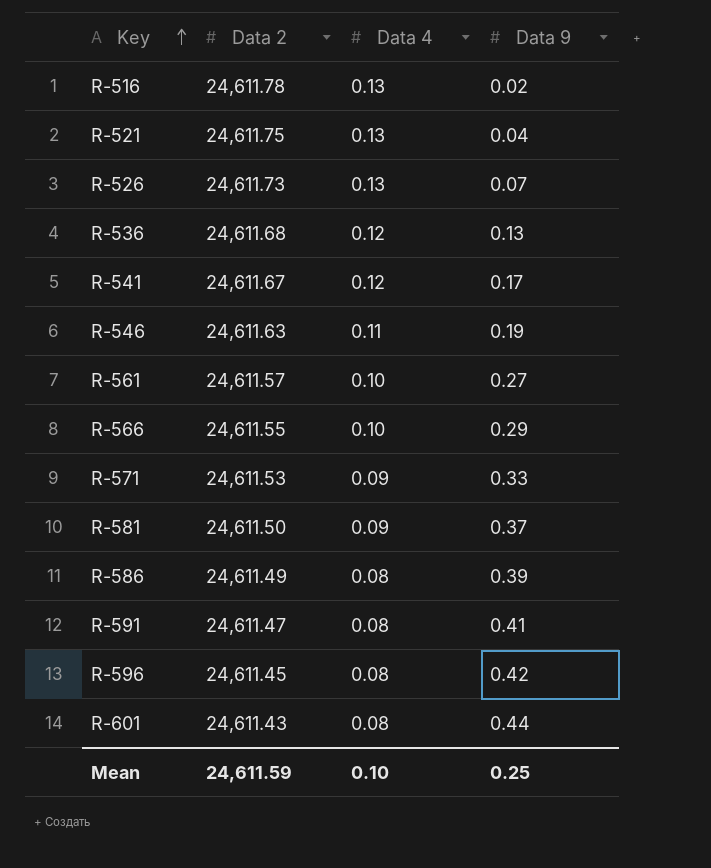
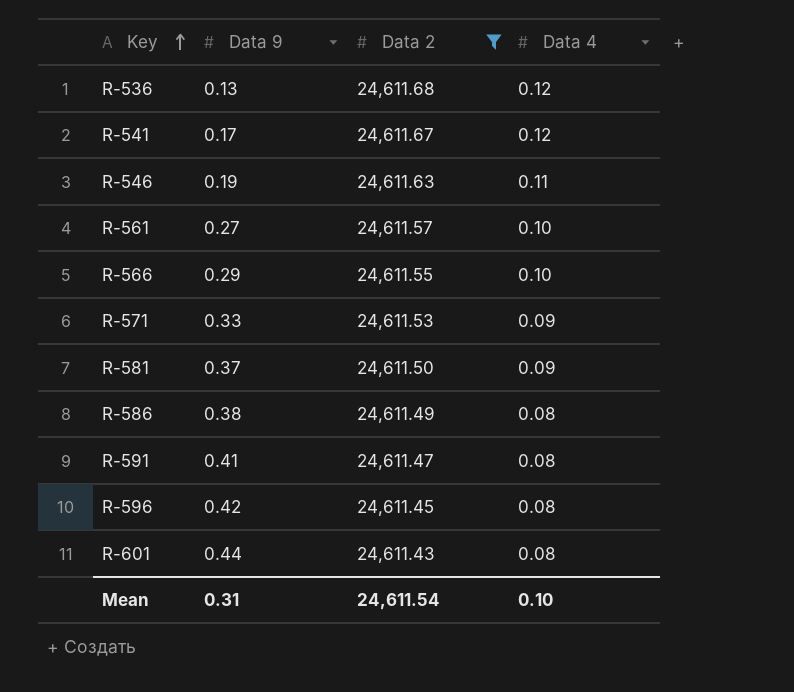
filter: none -> Data 2 <= 24,611.68
column Data 9 | position: 4 -> 2
R-586 | Data 9: 0.39 -> 0.38
Mean | Data 9: 0.25 -> 0.31
Mean | Data 2: 24,611.59 -> 24,611.54

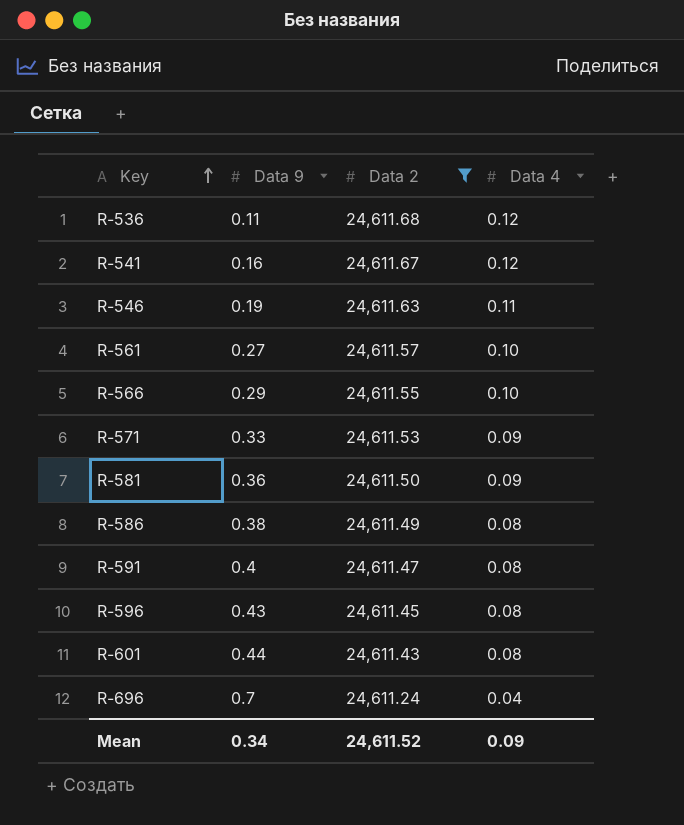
R-536 | Data 9: 0.13 -> 0.11
R-541 | Data 9: 0.17 -> 0.16
R-581 | Data 9: 0.37 -> 0.36
R-591 | Data 9: 0.41 -> 0.4
R-596 | Data 9: 0.42 -> 0.43
row R-696: none -> 0.7 | 24,611.24 | 0.04
Mean | Data 9: 0.31 -> 0.34
Mean | Data 2: 24,611.54 -> 24,611.52
Mean | Data 4: 0.10 -> 0.09

